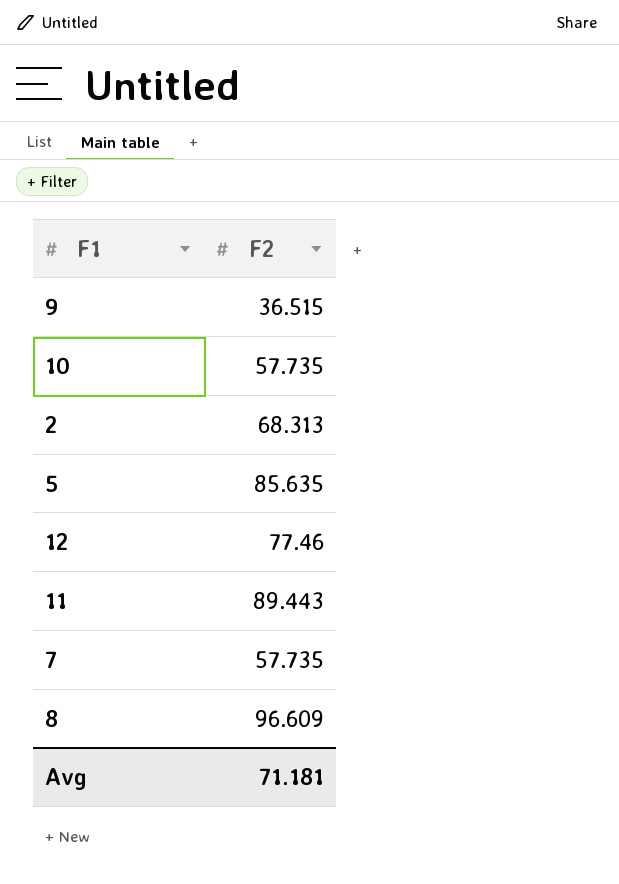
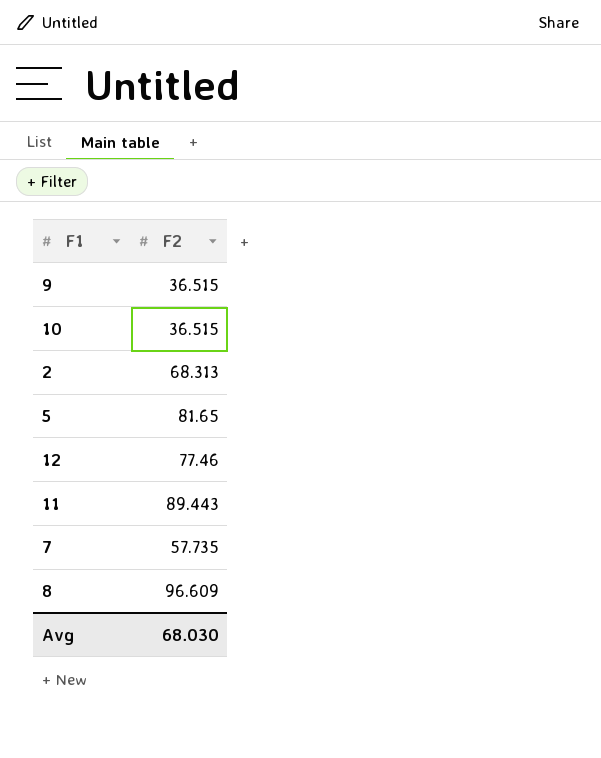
10 | F2: 57.735 -> 36.515
5 | F2: 85.635 -> 81.65
Avg | F2: 71.181 -> 68.030

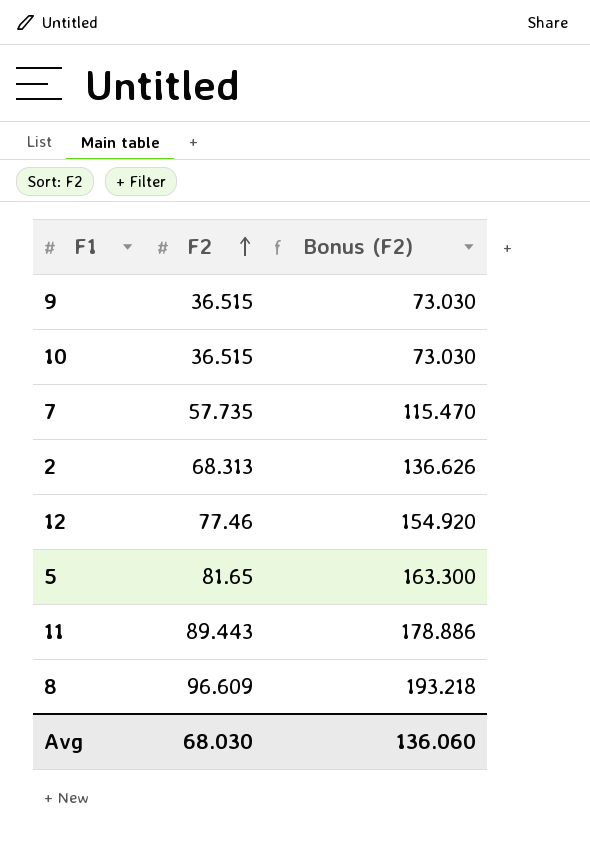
row order: none -> F2 ascending
column Bonus (F2) | formula: none -> [F2] * 2

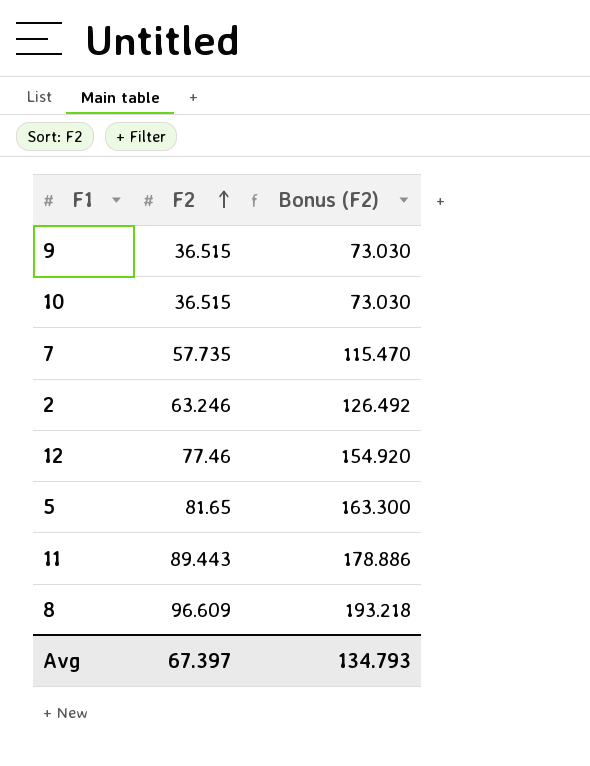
2 | F2: 68.313 -> 63.246
2 | Bonus (F2): 136.626 -> 126.492
Avg | F2: 68.030 -> 67.397
Avg | Bonus (F2): 136.060 -> 134.793

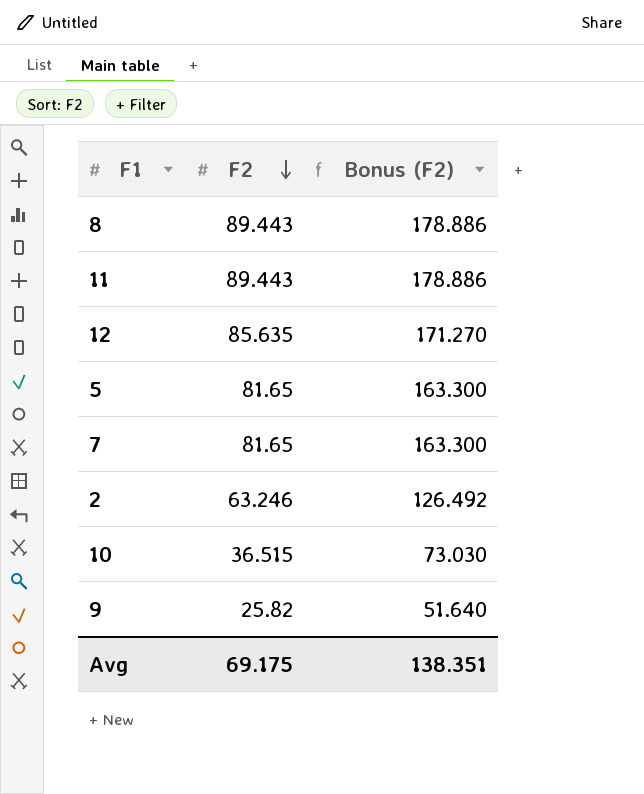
row order: F2 ascending -> F2 descending
8 | F2: 96.609 -> 89.443
8 | Bonus (F2): 193.218 -> 178.886
12 | F2: 77.46 -> 85.635
12 | Bonus (F2): 154.920 -> 171.270
7 | F2: 57.735 -> 81.65
7 | Bonus (F2): 115.470 -> 163.300
9 | F2: 36.515 -> 25.82
9 | Bonus (F2): 73.030 -> 51.640
Avg | F2: 67.397 -> 69.175
Avg | Bonus (F2): 134.793 -> 138.351

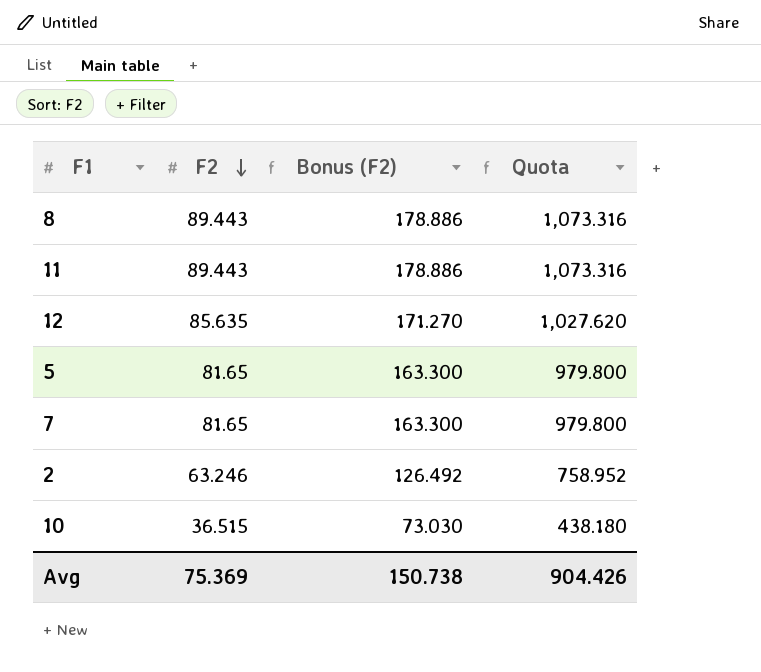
column Quota | formula: none -> [F2] * 12
row 9: 25.82 | 51.640 -> none
Avg | F2: 69.175 -> 75.369
Avg | Bonus (F2): 138.351 -> 150.738

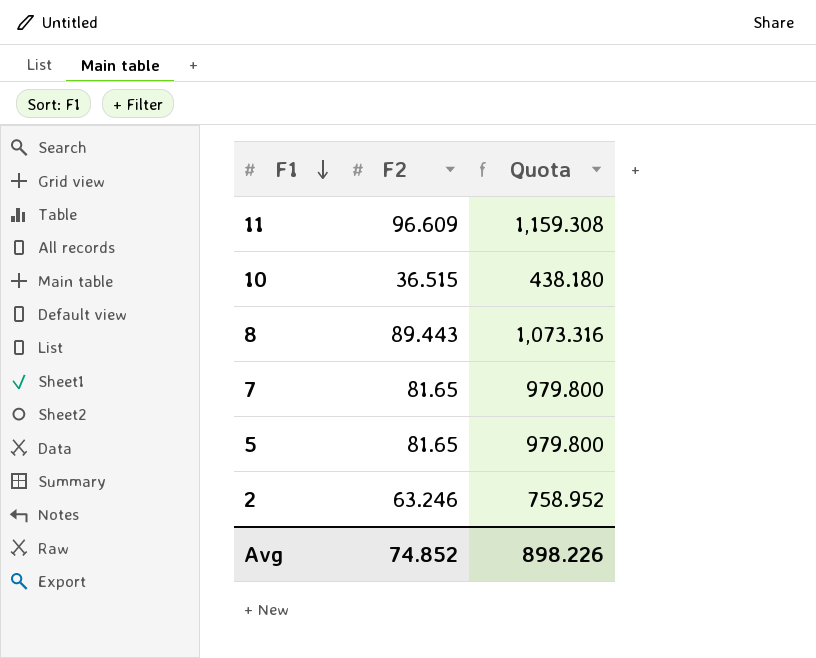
row order: F2 descending -> F1 descending
column Bonus (F2) | formula: [F2] * 2 -> none
row 12: 85.635 | 171.270 | 1,027.620 -> none
11 | F2: 89.443 -> 96.609
11 | Quota: 1,073.316 -> 1,159.308
Avg | F2: 75.369 -> 74.852
Avg | Quota: 904.426 -> 898.226

